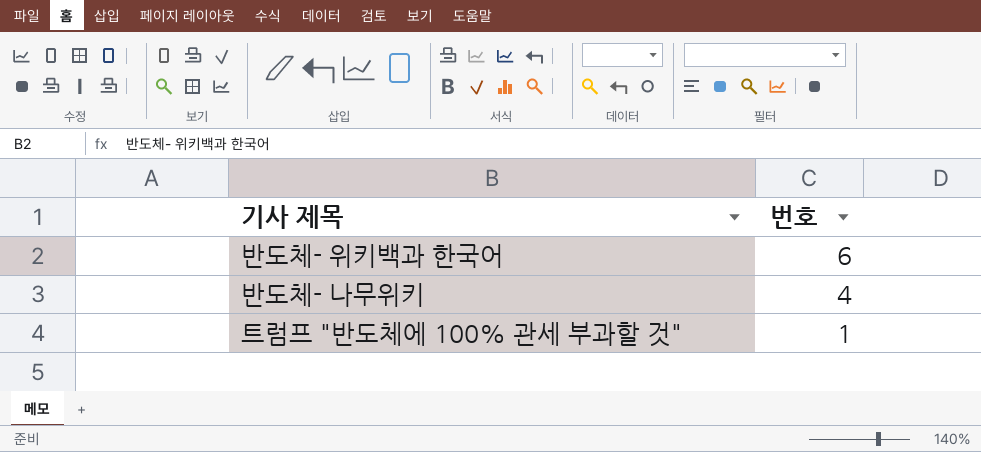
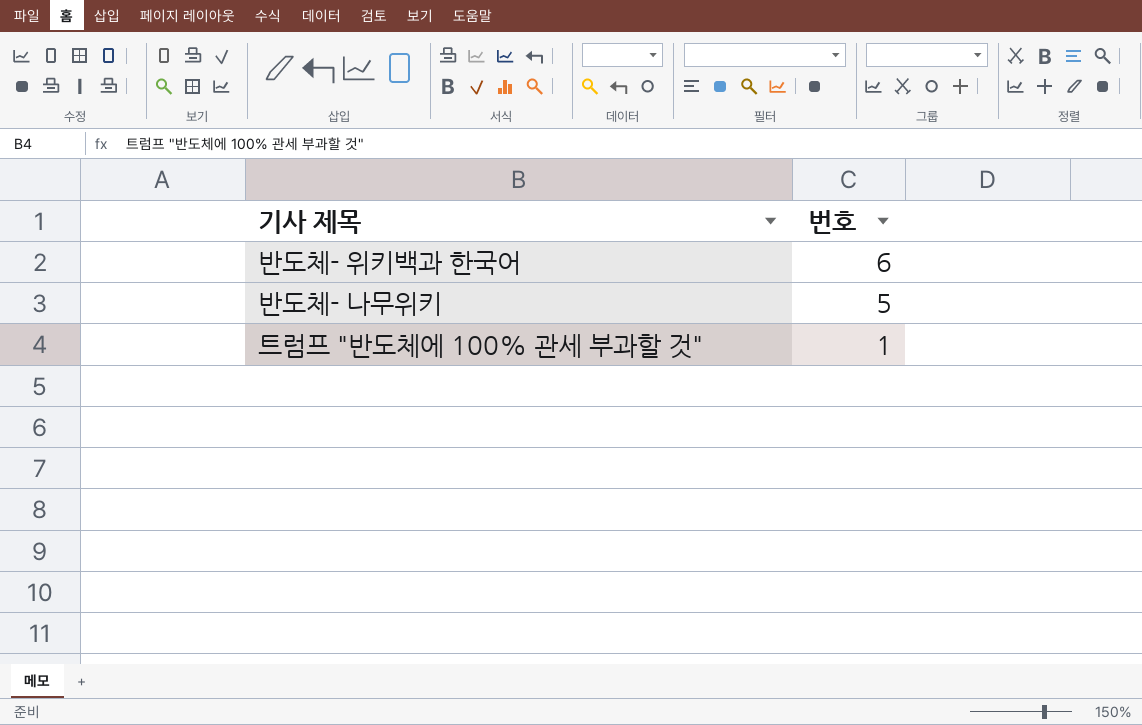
반도체- 나무위키 | 번호: 4 -> 5

